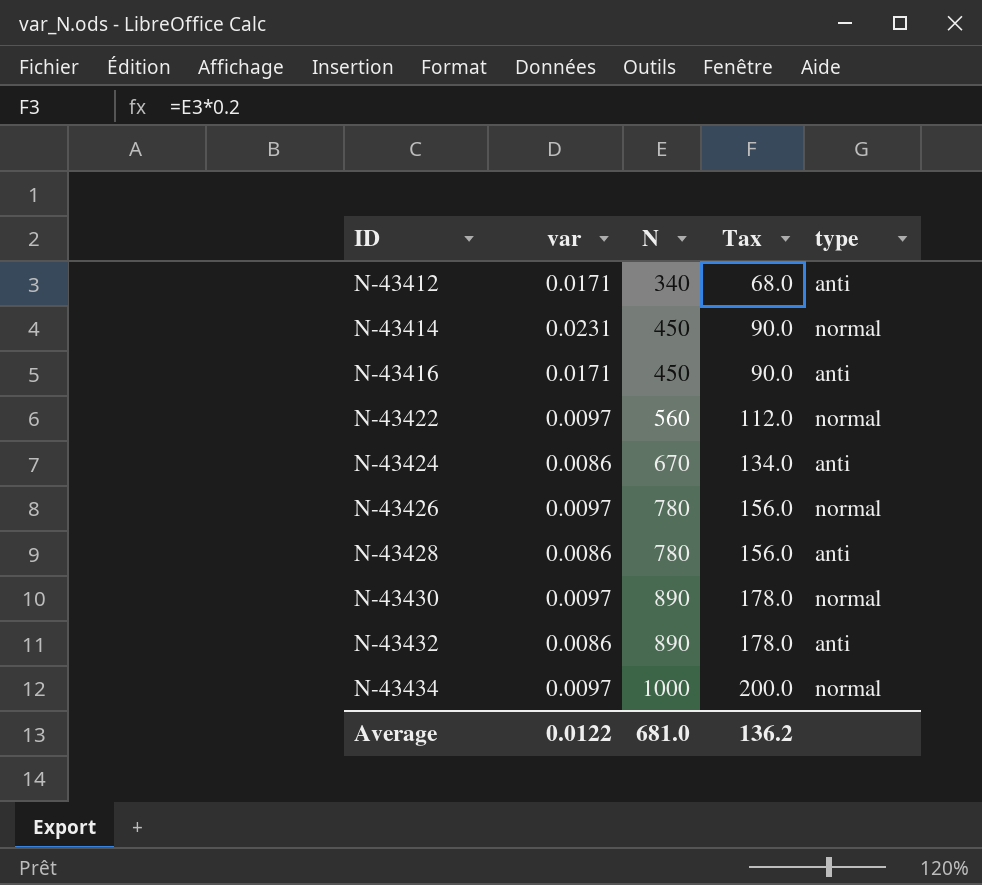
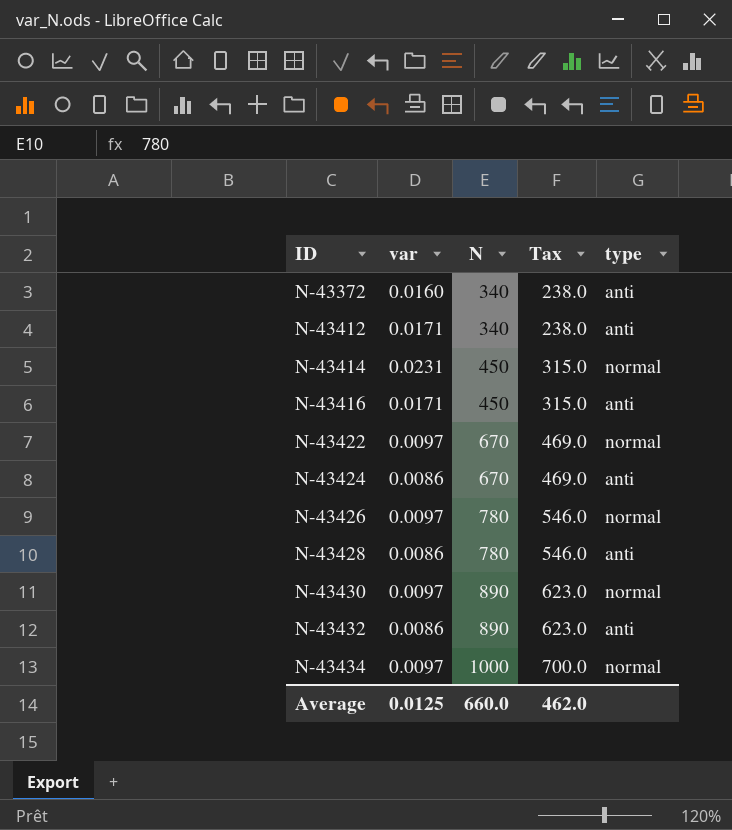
column Tax | formula: [N] * 0.2 -> [N] * 0.7
row N-43372: none -> 0.0160 | 340 | 238.0 | anti
N-43422 | N: 560 -> 670
Average | var: 0.0122 -> 0.0125
Average | N: 681.0 -> 660.0
Average | Tax: 136.2 -> 462.0

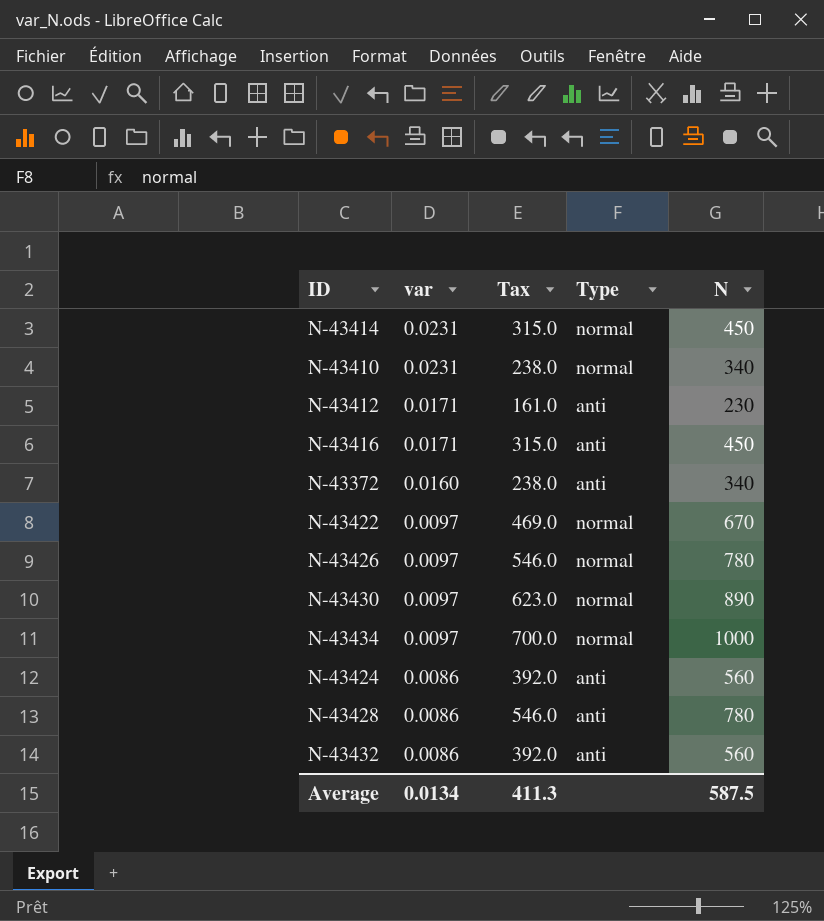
row order: ID ascending -> var descending
column name: type -> Type
column N | position: 3 -> 5
row N-43410: none -> 0.0231 | 238.0 | normal | 340
N-43412 | Tax: 238.0 -> 161.0
N-43412 | N: 340 -> 230
N-43424 | Tax: 469.0 -> 392.0
N-43424 | N: 670 -> 560
N-43432 | Tax: 623.0 -> 392.0
N-43432 | N: 890 -> 560
Average | var: 0.0125 -> 0.0134
Average | Tax: 462.0 -> 411.3
Average | N: 660.0 -> 587.5

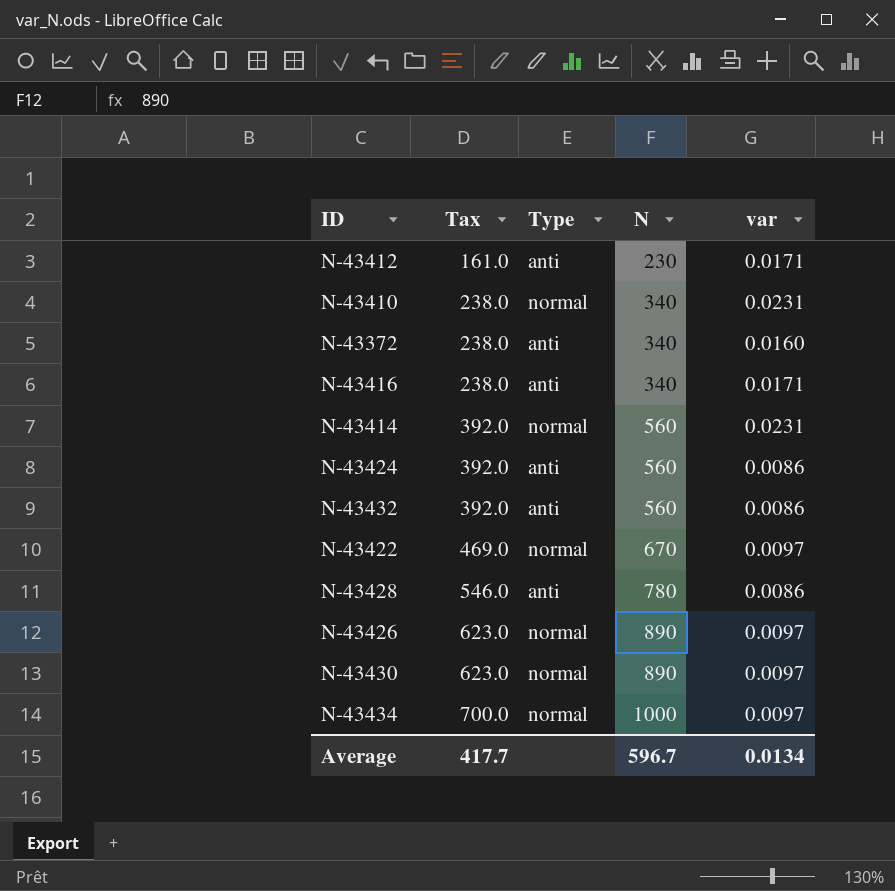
row order: var descending -> Tax ascending
column var | position: 2 -> 5
N-43416 | Tax: 315.0 -> 238.0
N-43416 | N: 450 -> 340
N-43414 | Tax: 315.0 -> 392.0
N-43414 | N: 450 -> 560
N-43426 | Tax: 546.0 -> 623.0
N-43426 | N: 780 -> 890
Average | Tax: 411.3 -> 417.7
Average | N: 587.5 -> 596.7

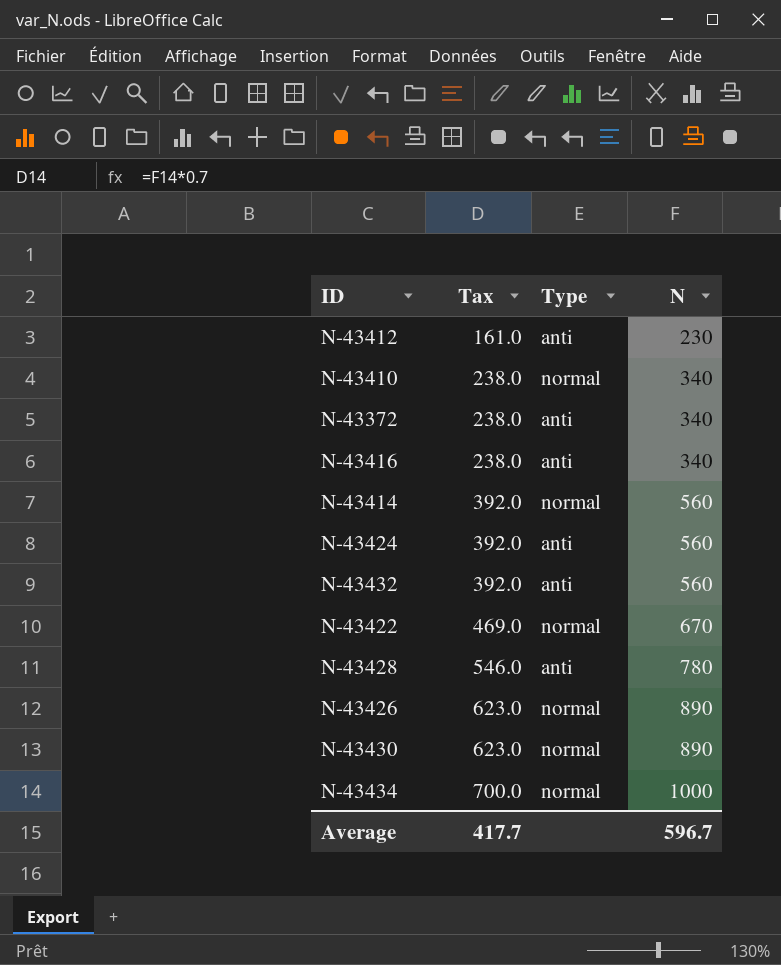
column var | position: 5 -> none

